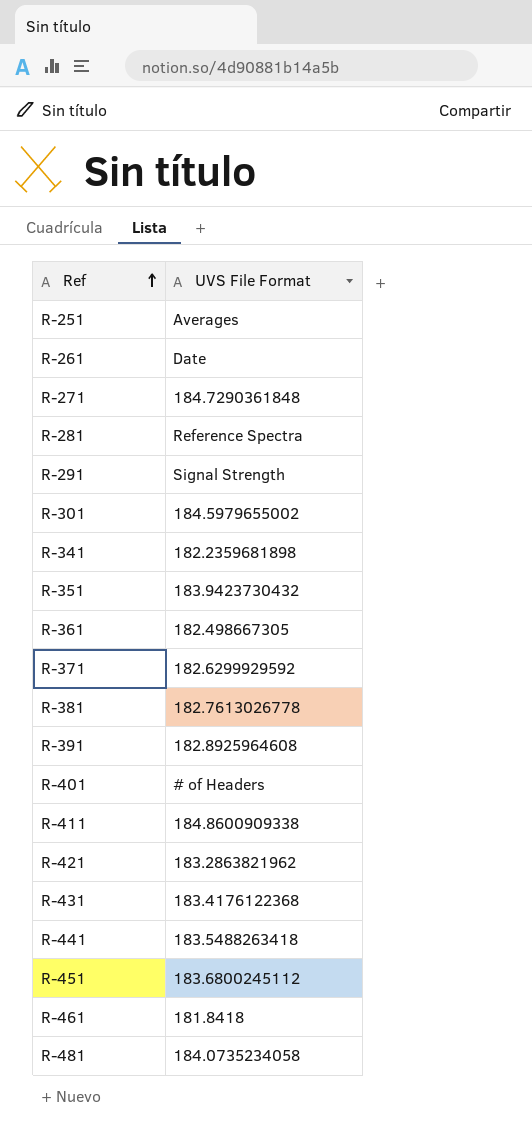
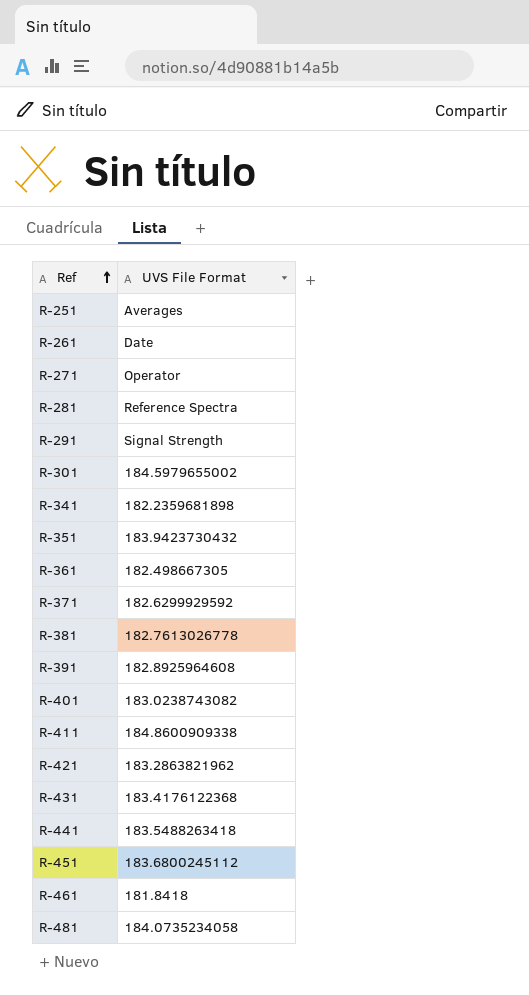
R-271 | UVS File Format: 184.7290361848 -> Operator
R-401 | UVS File Format: # of Headers -> 183.0238743082

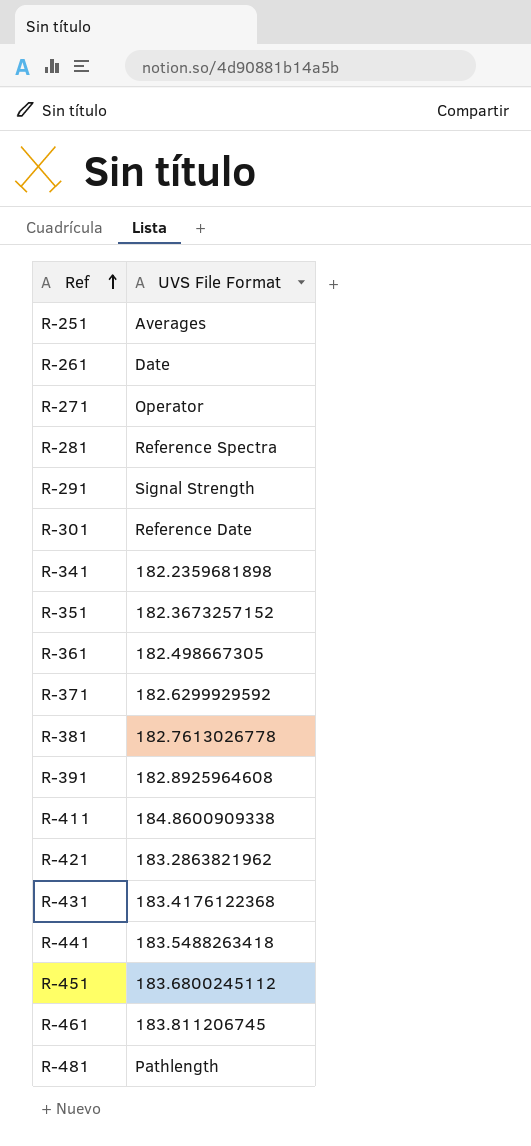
row R-401: 183.0238743082 -> none
R-301 | UVS File Format: 184.5979655002 -> Reference Date
R-351 | UVS File Format: 183.9423730432 -> 182.3673257152
R-461 | UVS File Format: 181.8418 -> 183.811206745
R-481 | UVS File Format: 184.0735234058 -> Pathlength

